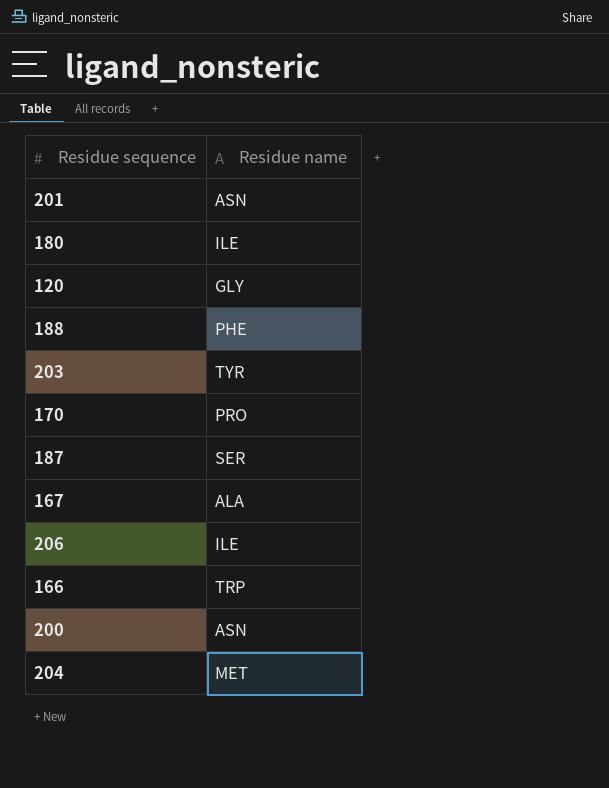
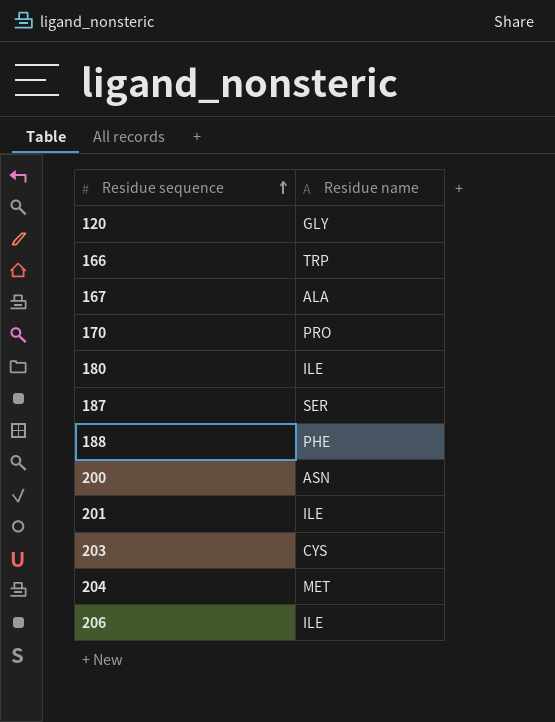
row order: none -> Residue sequence ascending
201 | Residue name: ASN -> ILE
203 | Residue name: TYR -> CYS

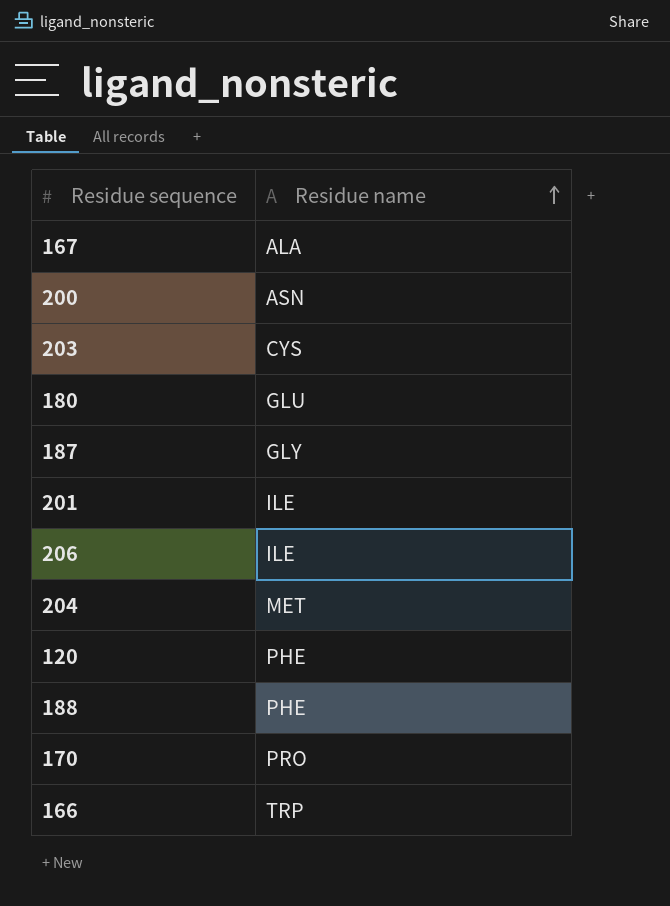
row order: Residue sequence ascending -> Residue name ascending
180 | Residue name: ILE -> GLU
187 | Residue name: SER -> GLY
120 | Residue name: GLY -> PHE

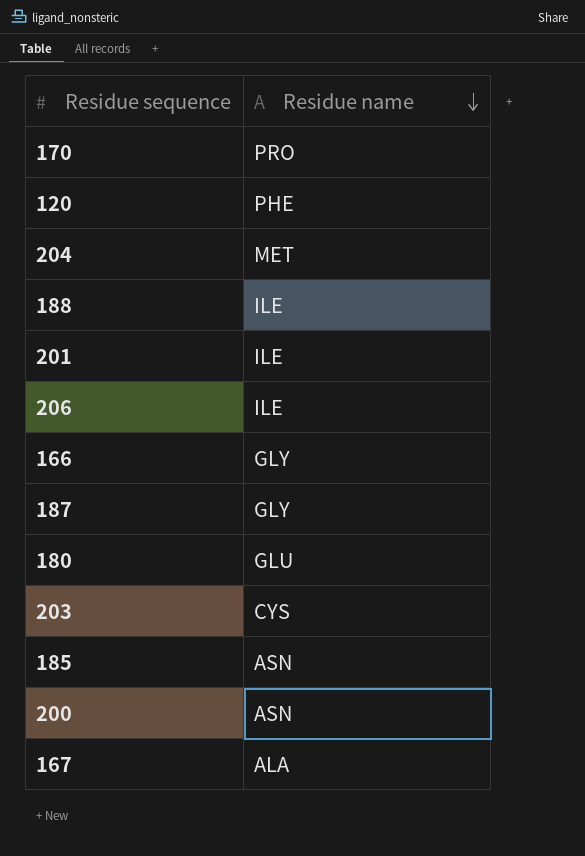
row order: Residue name ascending -> Residue name descending
188 | Residue name: PHE -> ILE
166 | Residue name: TRP -> GLY
row 185: none -> ASN

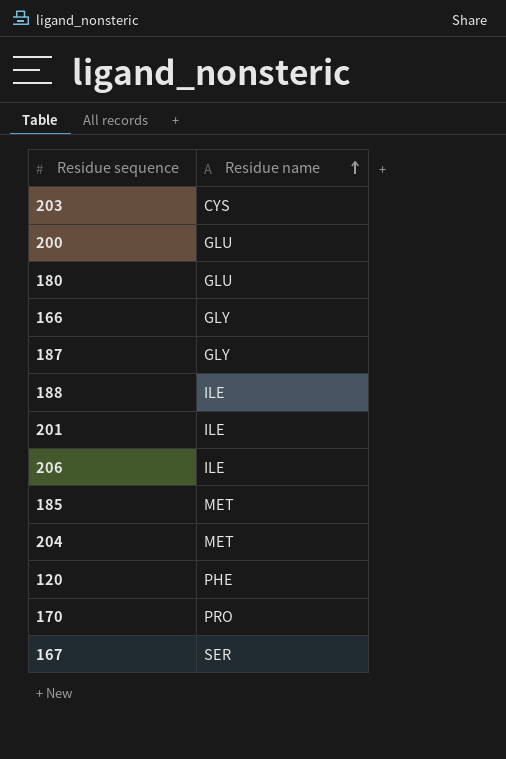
row order: Residue name descending -> Residue name ascending
200 | Residue name: ASN -> GLU
185 | Residue name: ASN -> MET
167 | Residue name: ALA -> SER

